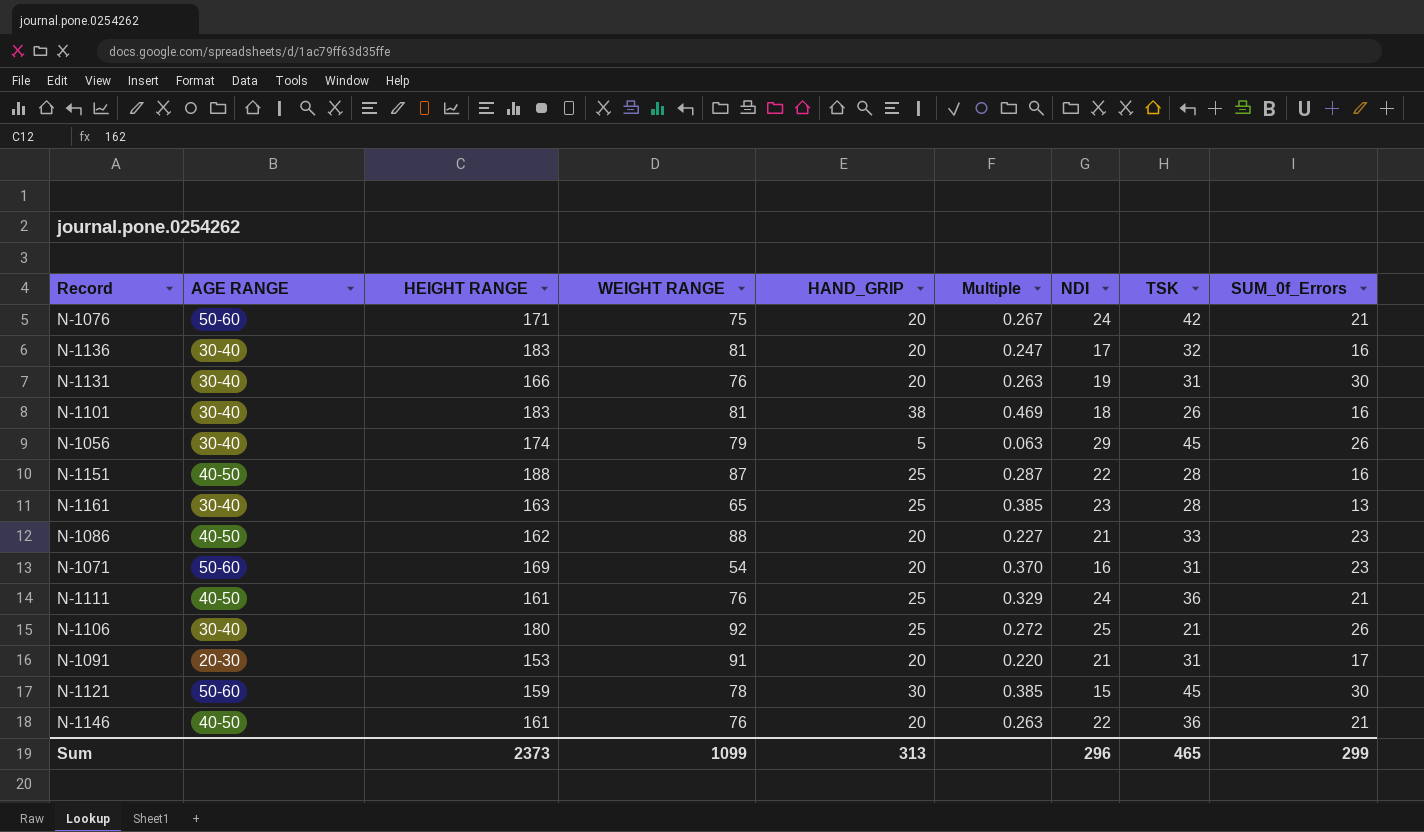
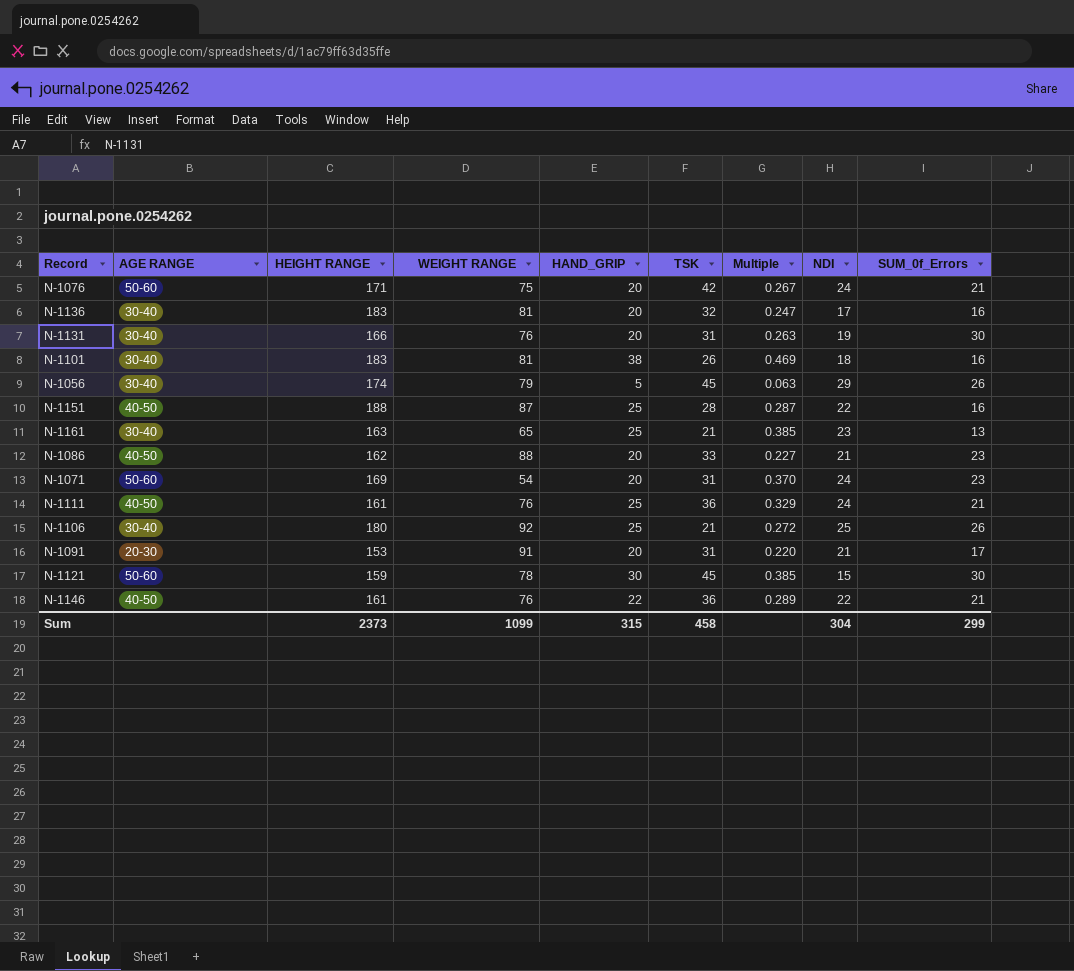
column TSK | position: 8 -> 6
N-1161 | TSK: 28 -> 21
N-1071 | NDI: 16 -> 24
N-1146 | HAND_GRIP: 20 -> 22
N-1146 | Multiple: 0.263 -> 0.289
Sum | HAND_GRIP: 313 -> 315
Sum | TSK: 465 -> 458
Sum | NDI: 296 -> 304

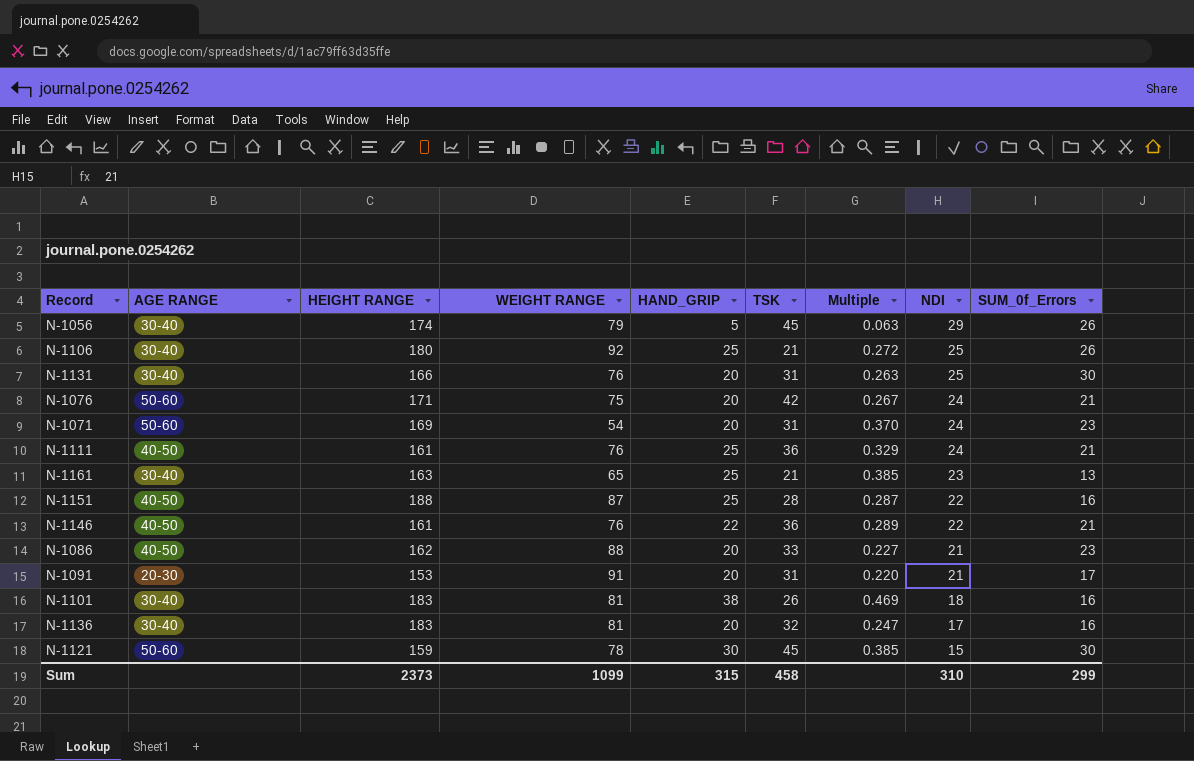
row order: none -> NDI descending
N-1131 | NDI: 19 -> 25
Sum | NDI: 304 -> 310

